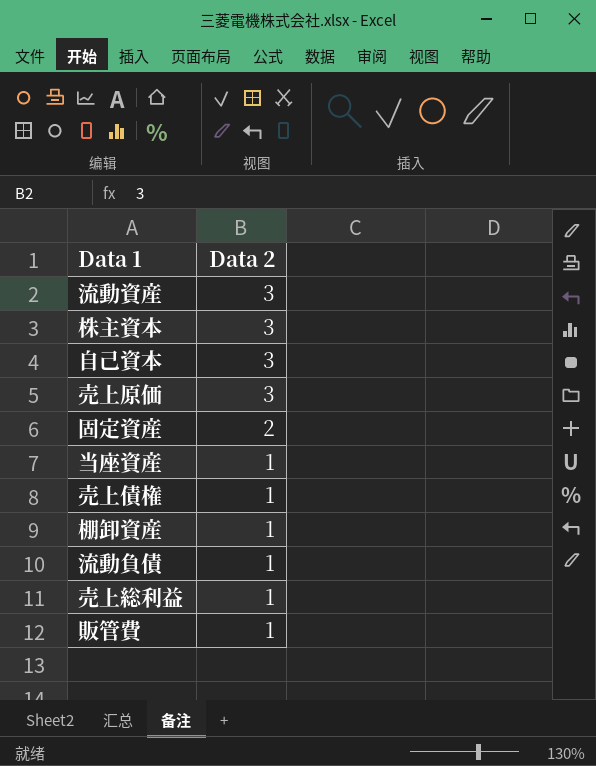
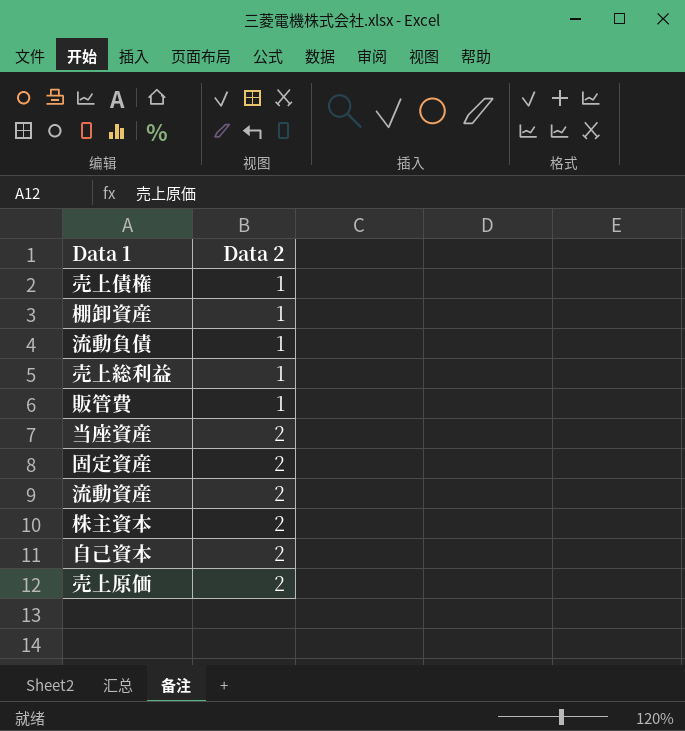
row order: Data 2 descending -> Data 2 ascending
当座資産 | Data 2: 1 -> 2
流動資産 | Data 2: 3 -> 2
株主資本 | Data 2: 3 -> 2
自己資本 | Data 2: 3 -> 2
売上原価 | Data 2: 3 -> 2

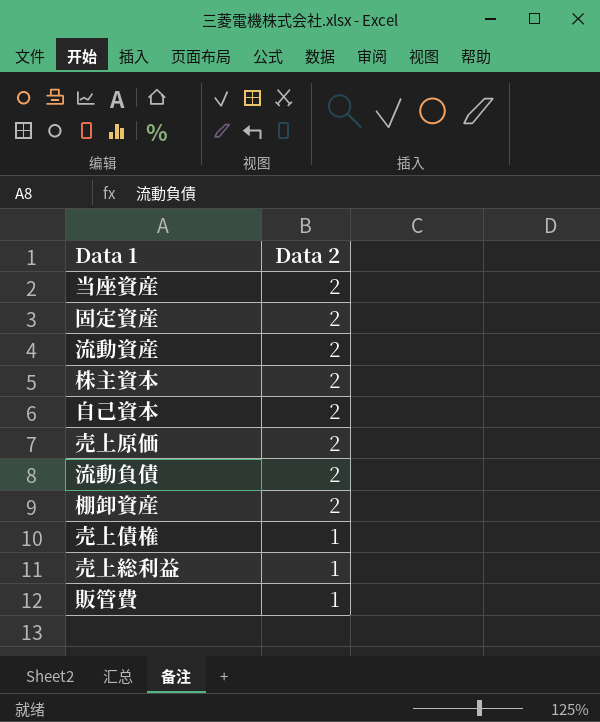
row order: Data 2 ascending -> Data 2 descending
流動負債 | Data 2: 1 -> 2
棚卸資産 | Data 2: 1 -> 2

